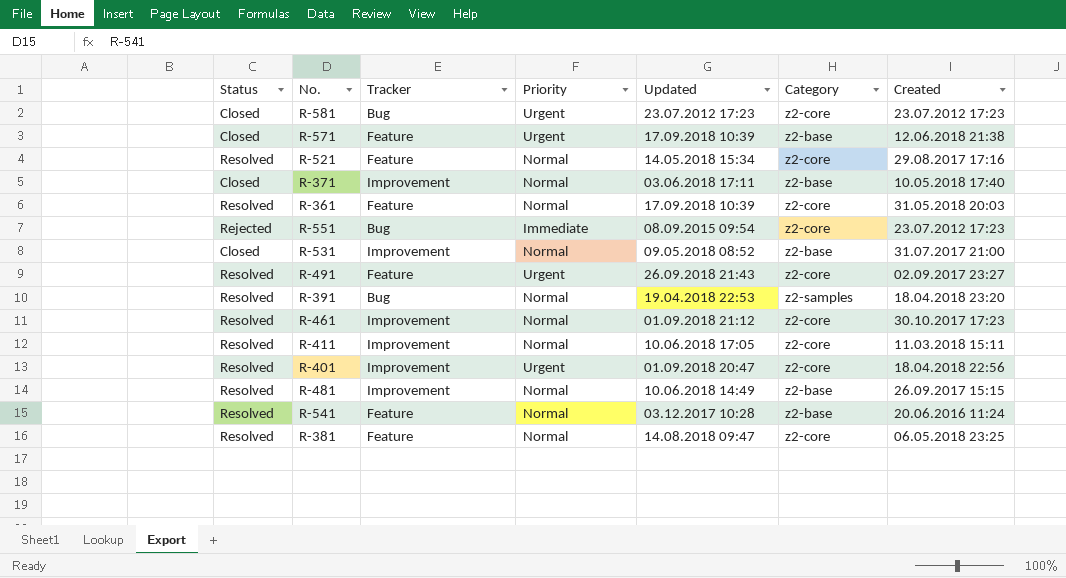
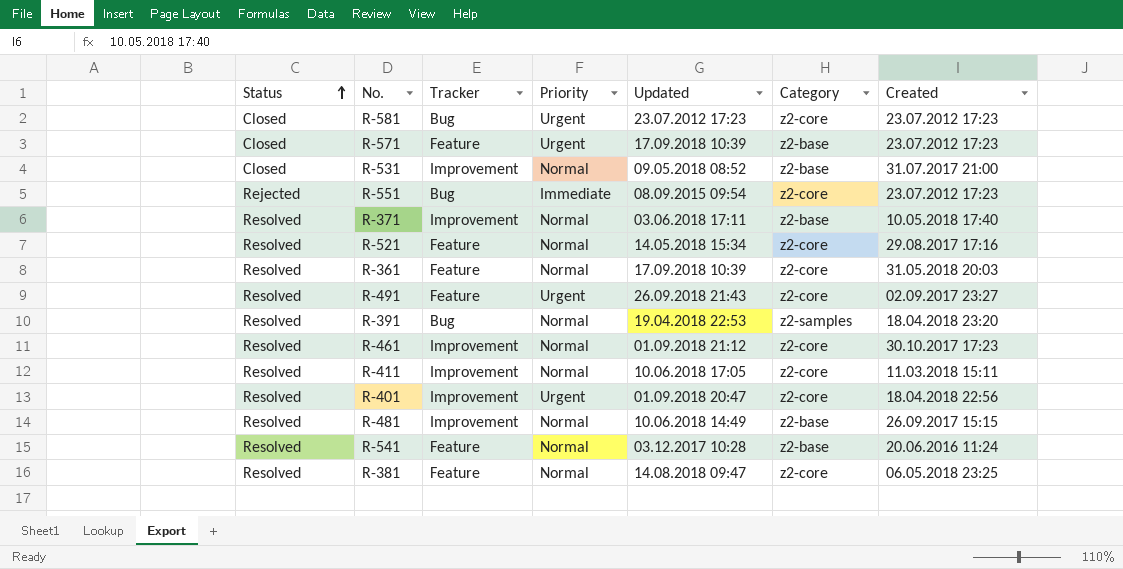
row order: none -> Status ascending
R-571 | Created: 12.06.2018 21:38 -> 23.07.2012 17:23
R-371 | Status: Closed -> Resolved

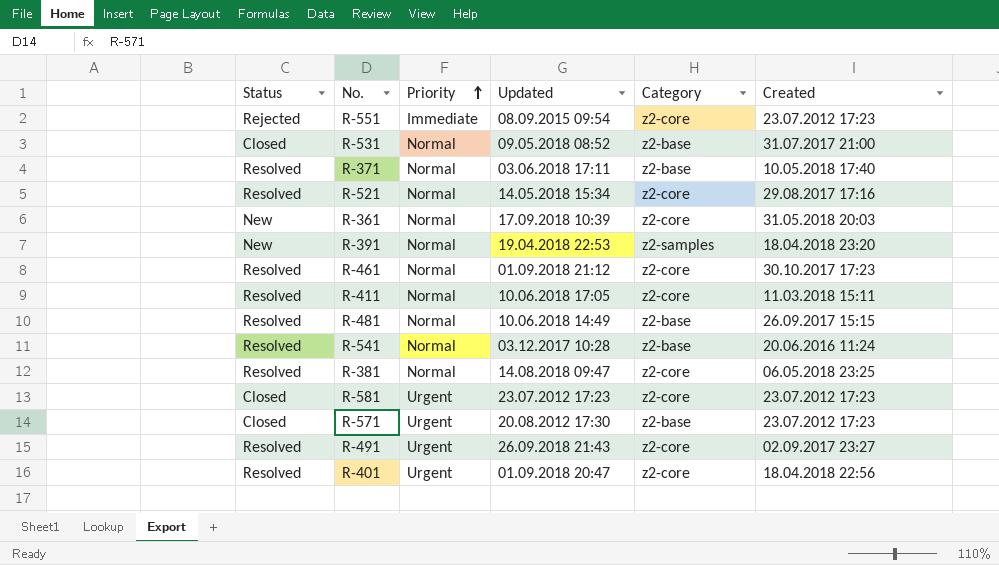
row order: Status ascending -> Priority ascending
column Tracker | position: 3 -> none
R-361 | Status: Resolved -> New
R-391 | Status: Resolved -> New
R-571 | Updated: 17.09.2018 10:39 -> 20.08.2012 17:30

